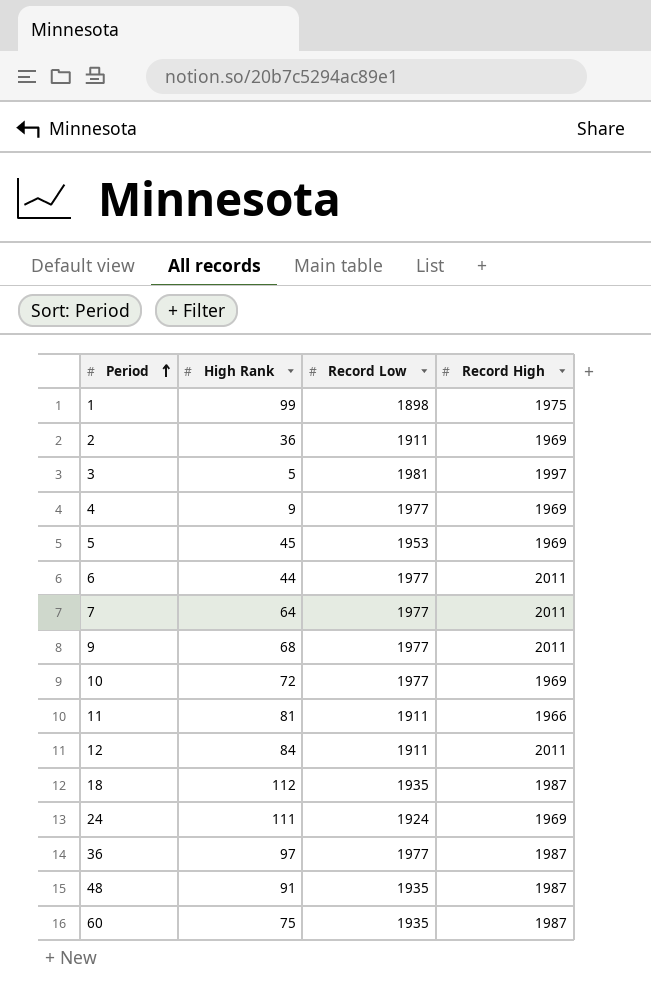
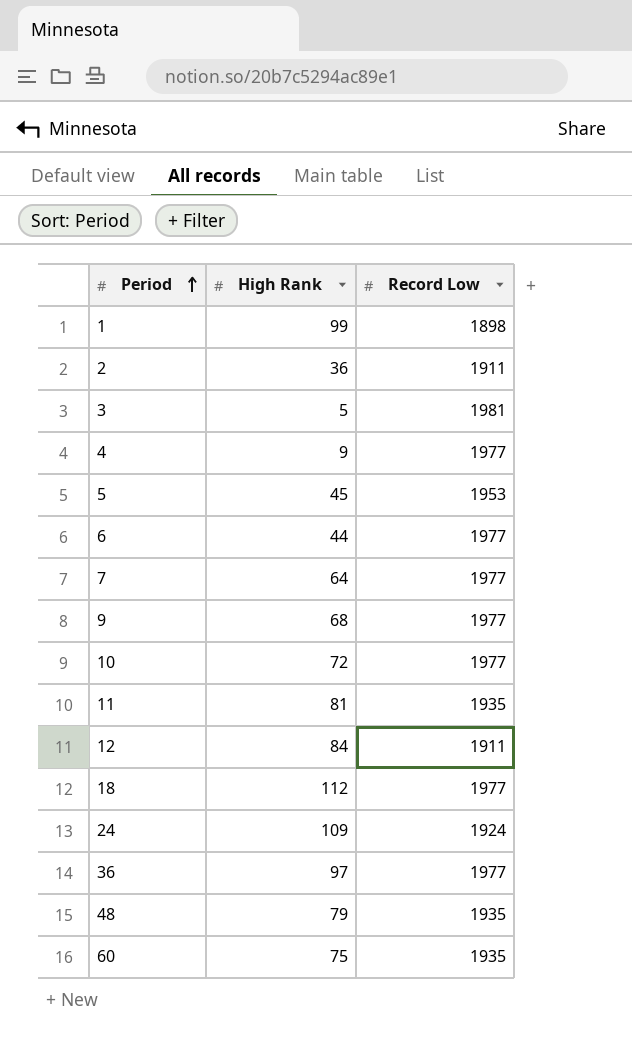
column Record High | position: 4 -> none
11 | Record Low: 1911 -> 1935
18 | Record Low: 1935 -> 1977
24 | High Rank: 111 -> 109
48 | High Rank: 91 -> 79

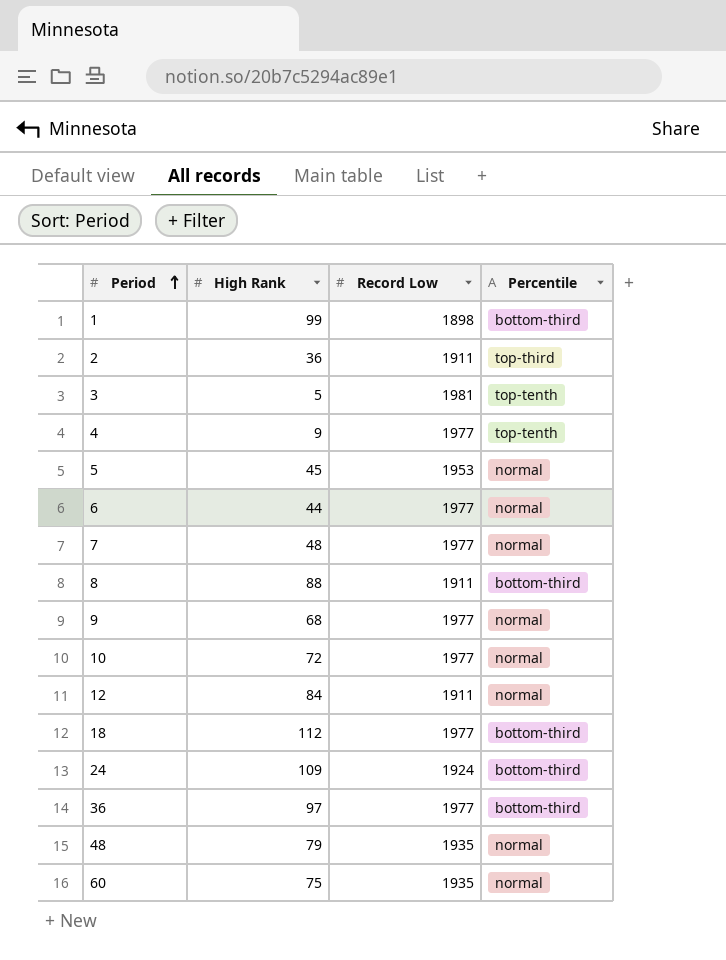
column Percentile | position: none -> 4
row 11: 81 | 1935 -> none
7 | High Rank: 64 -> 48
row 8: none -> 88 | 1911 | bottom-third

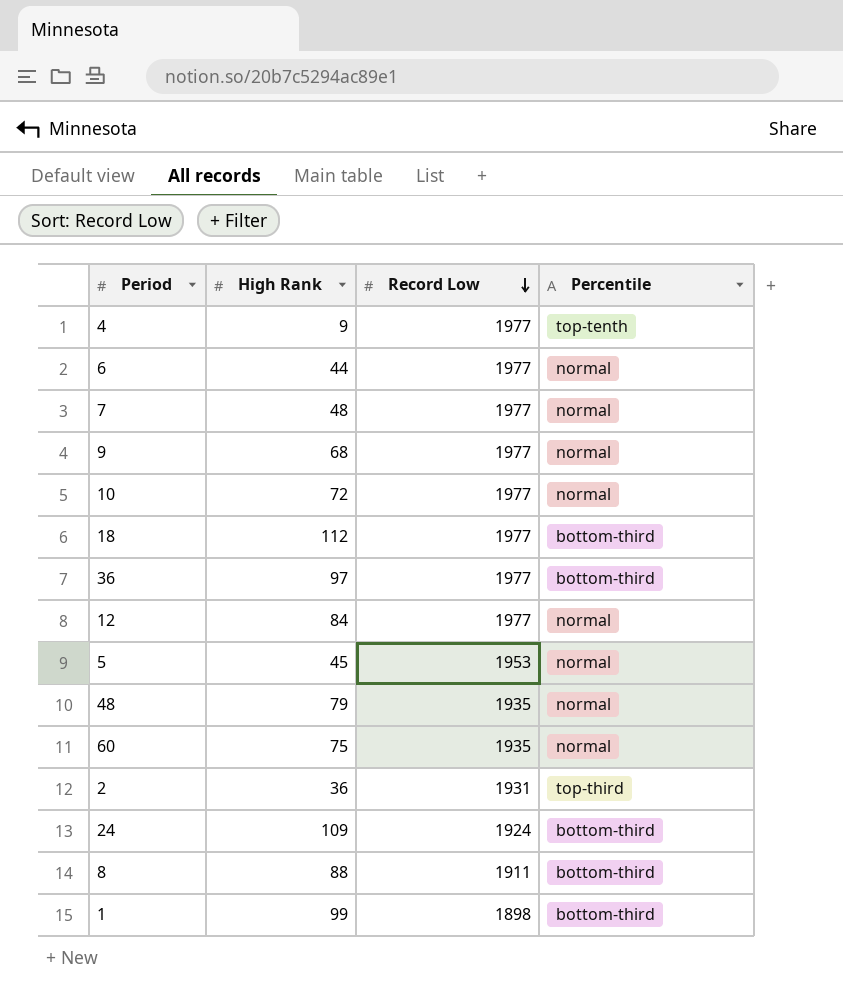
row order: Period ascending -> Record Low descending
row 3: 5 | 1981 | top-tenth -> none
12 | Record Low: 1911 -> 1977
2 | Record Low: 1911 -> 1931

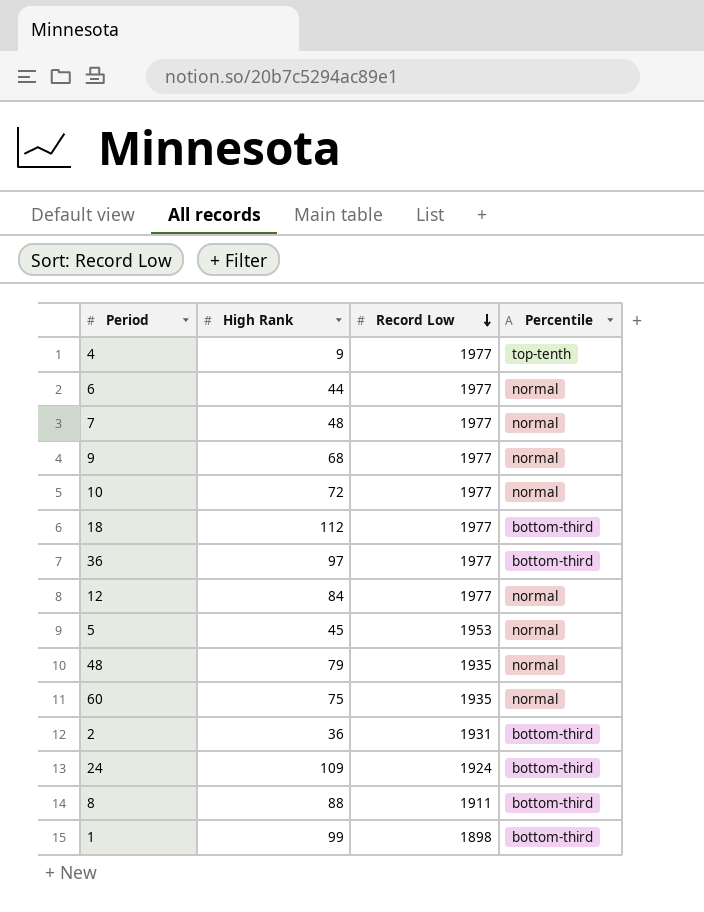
2 | Percentile: top-third -> bottom-third

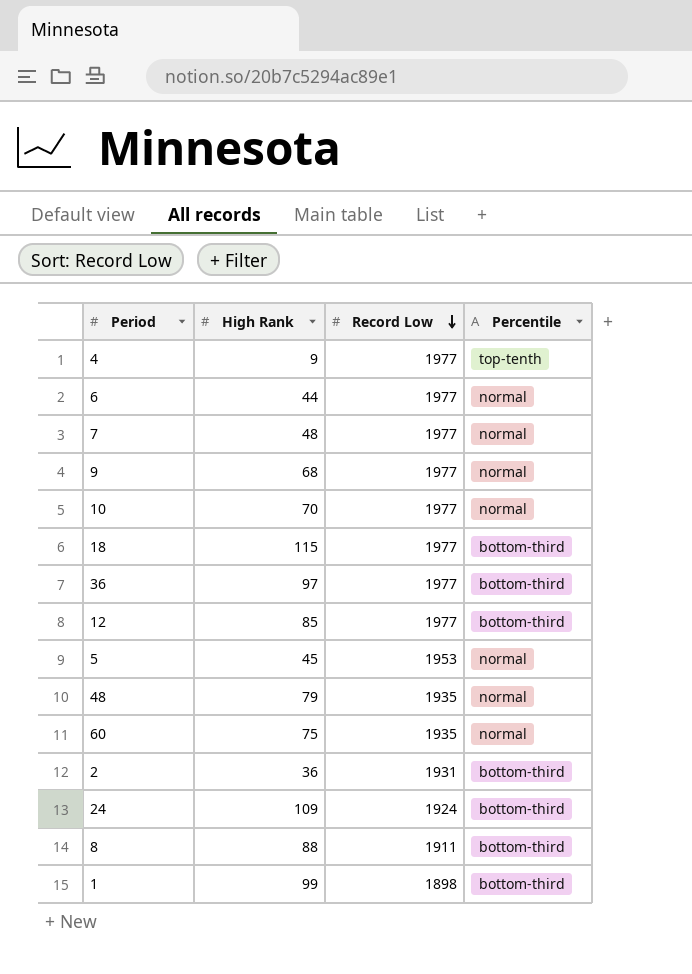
10 | High Rank: 72 -> 70
18 | High Rank: 112 -> 115
12 | High Rank: 84 -> 85
12 | Percentile: normal -> bottom-third

